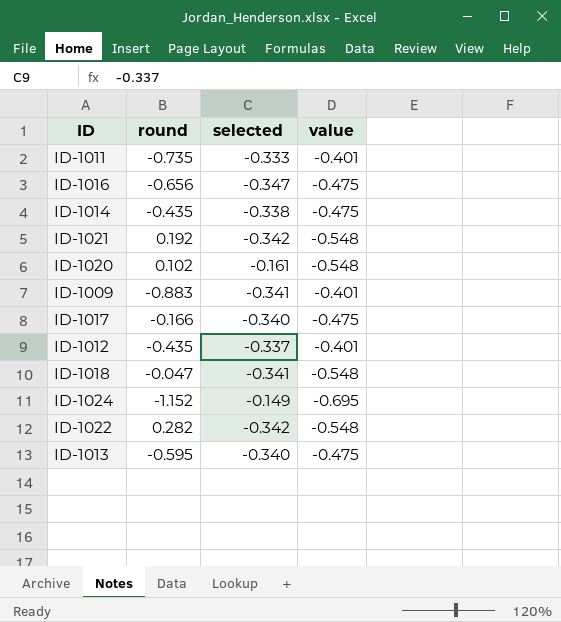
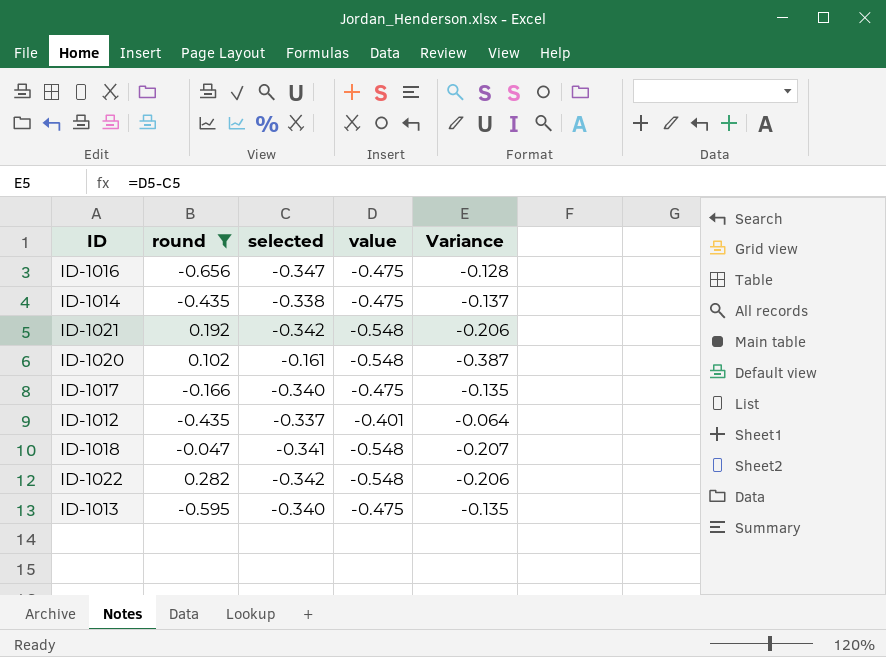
filter: none -> round >= -0.656
column Variance | formula: none -> [value] - [selected]

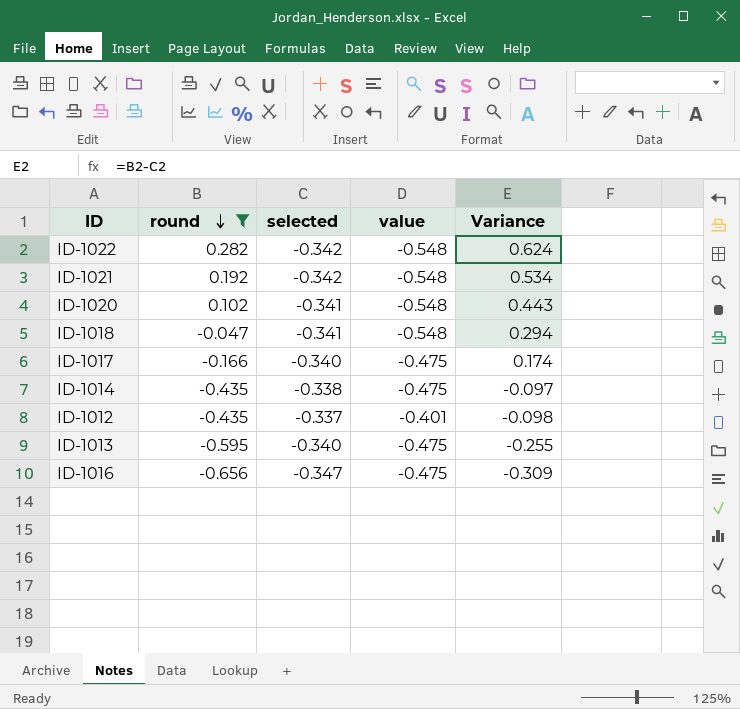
row order: none -> round descending
column Variance | formula: [value] - [selected] -> [round] - [selected]
ID-1020 | selected: -0.161 -> -0.341

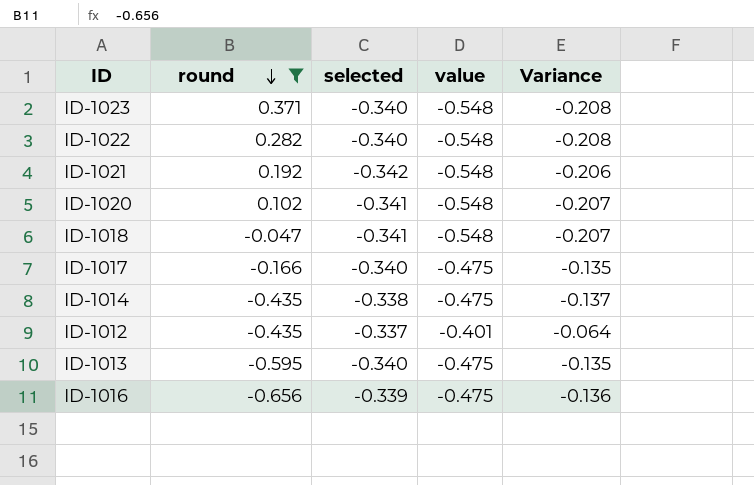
column Variance | formula: [round] - [selected] -> [value] - [selected]
row ID-1023: none -> 0.371 | -0.340 | -0.548 | -0.208
ID-1022 | selected: -0.342 -> -0.340
ID-1016 | selected: -0.347 -> -0.339

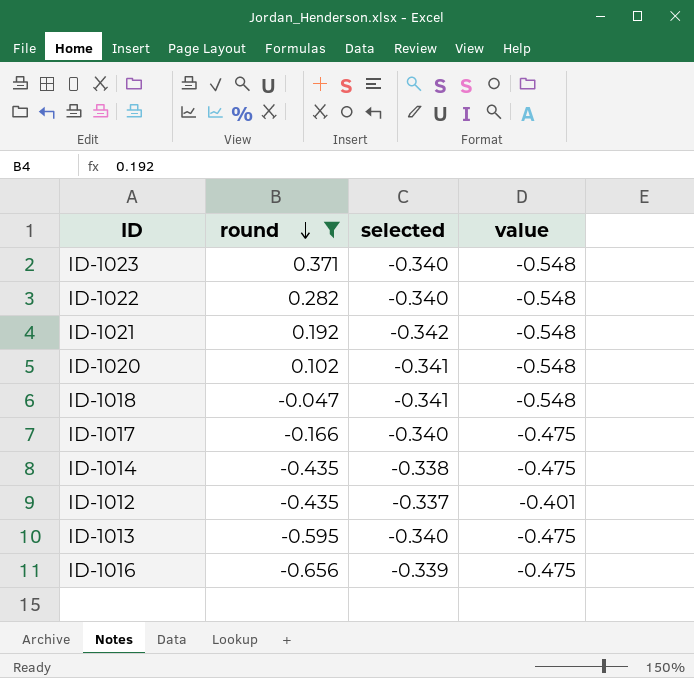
column Variance | formula: [value] - [selected] -> none

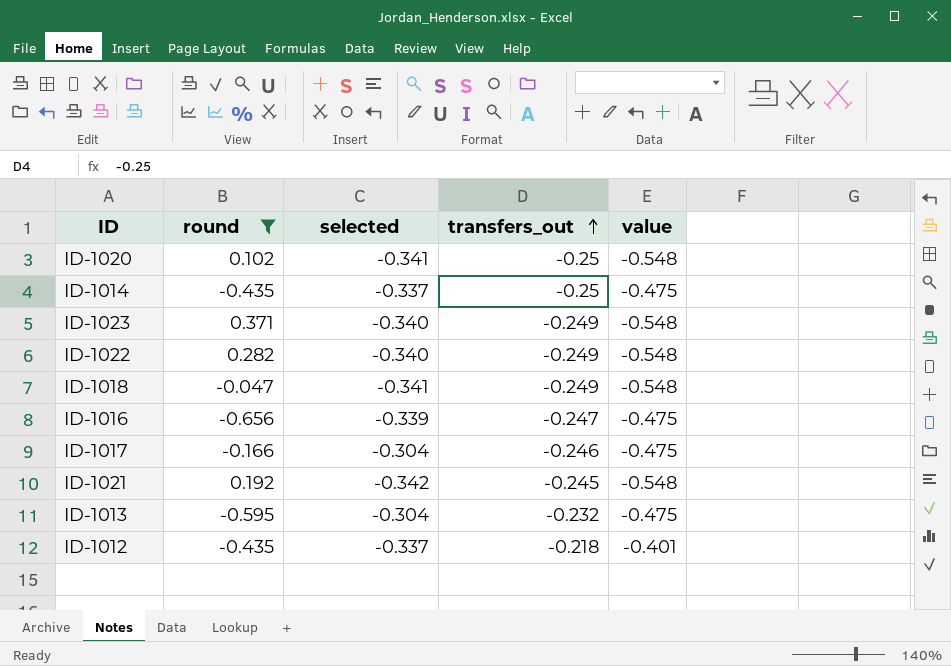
row order: round descending -> transfers_out ascending
column transfers_out | position: none -> 4
ID-1014 | selected: -0.338 -> -0.337
ID-1017 | selected: -0.340 -> -0.304
ID-1013 | selected: -0.340 -> -0.304

